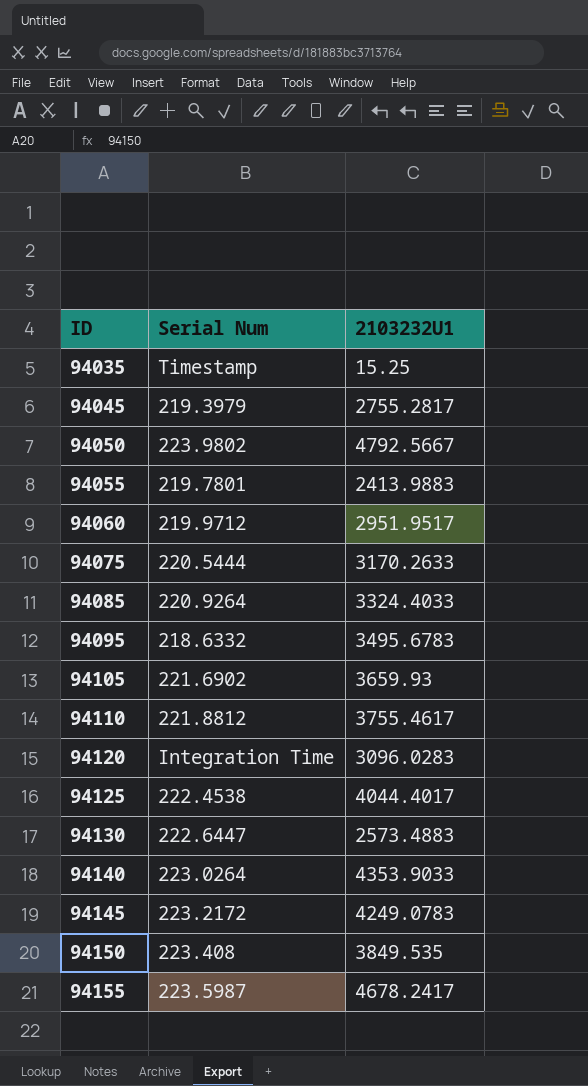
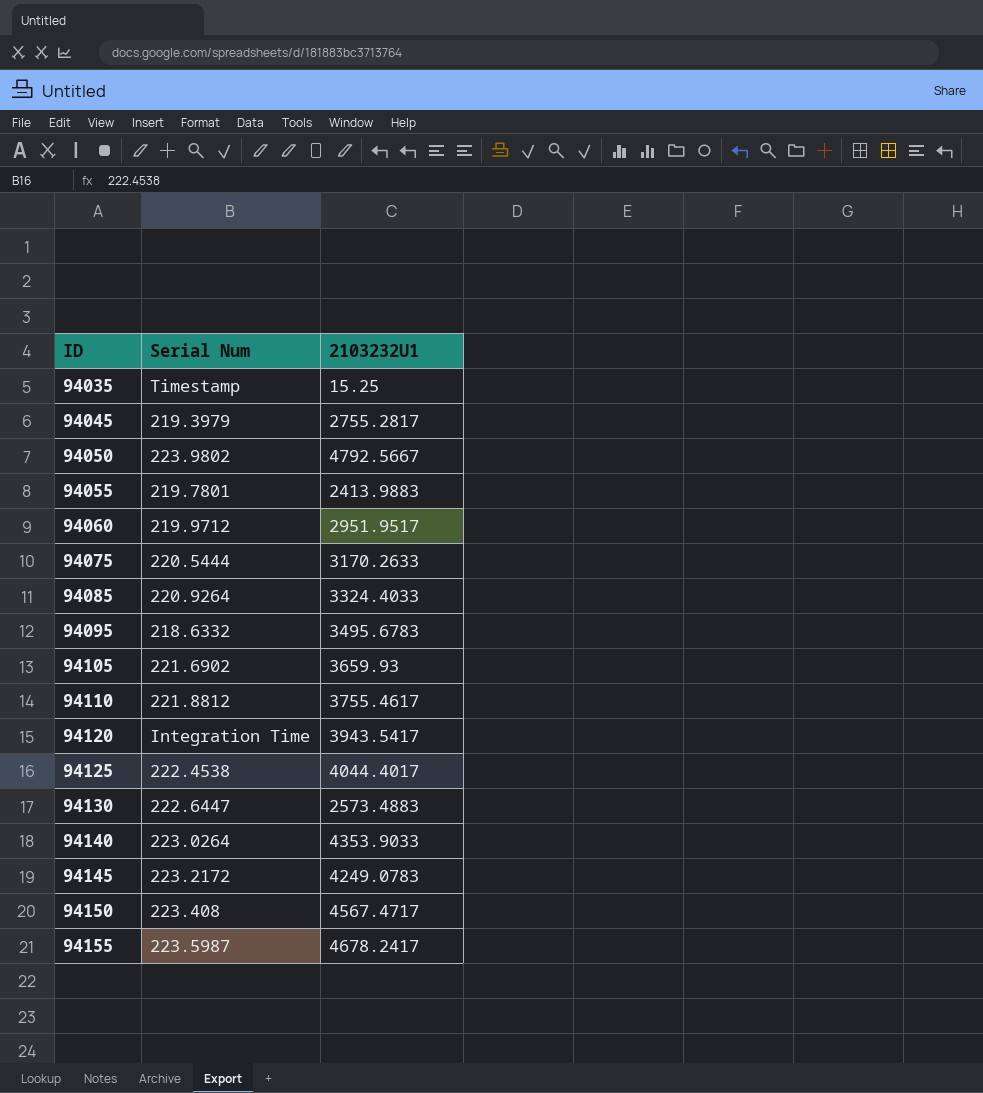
94120 | 2103232U1: 3096.0283 -> 3943.5417
94150 | 2103232U1: 3849.535 -> 4567.4717

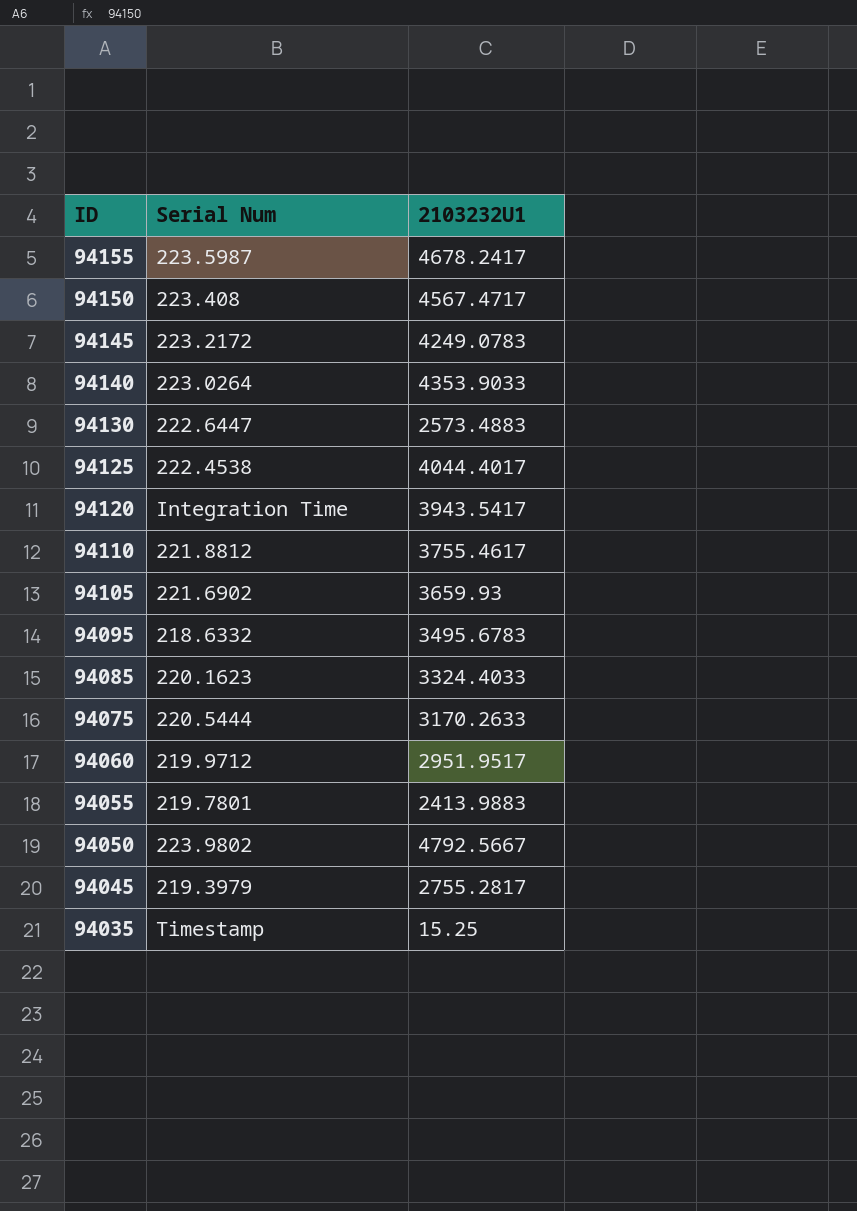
row order: ID ascending -> ID descending
94085 | Serial Num: 220.9264 -> 220.1623

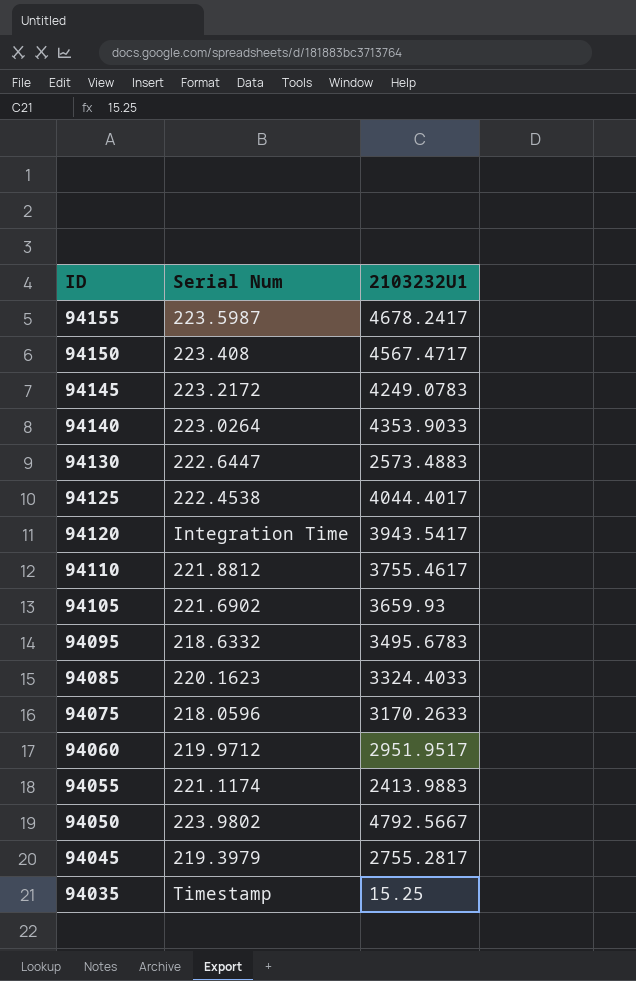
94075 | Serial Num: 220.5444 -> 218.0596
94055 | Serial Num: 219.7801 -> 221.1174

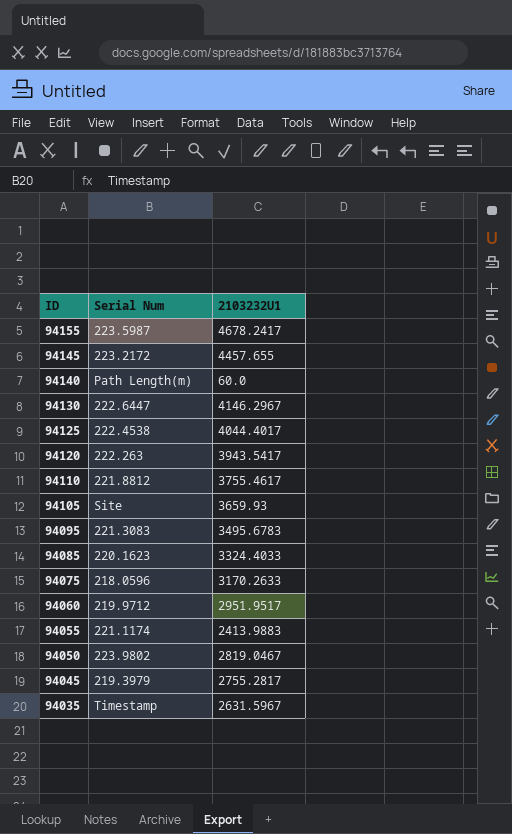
row 94150: 223.408 | 4567.4717 -> none
94145 | 2103232U1: 4249.0783 -> 4457.655
94140 | Serial Num: 223.0264 -> Path Length(m)
94140 | 2103232U1: 4353.9033 -> 60.0
94130 | 2103232U1: 2573.4883 -> 4146.2967
94120 | Serial Num: Integration Time -> 222.263
94105 | Serial Num: 221.6902 -> Site
94095 | Serial Num: 218.6332 -> 221.3083
94050 | 2103232U1: 4792.5667 -> 2819.0467
94035 | 2103232U1: 15.25 -> 2631.5967

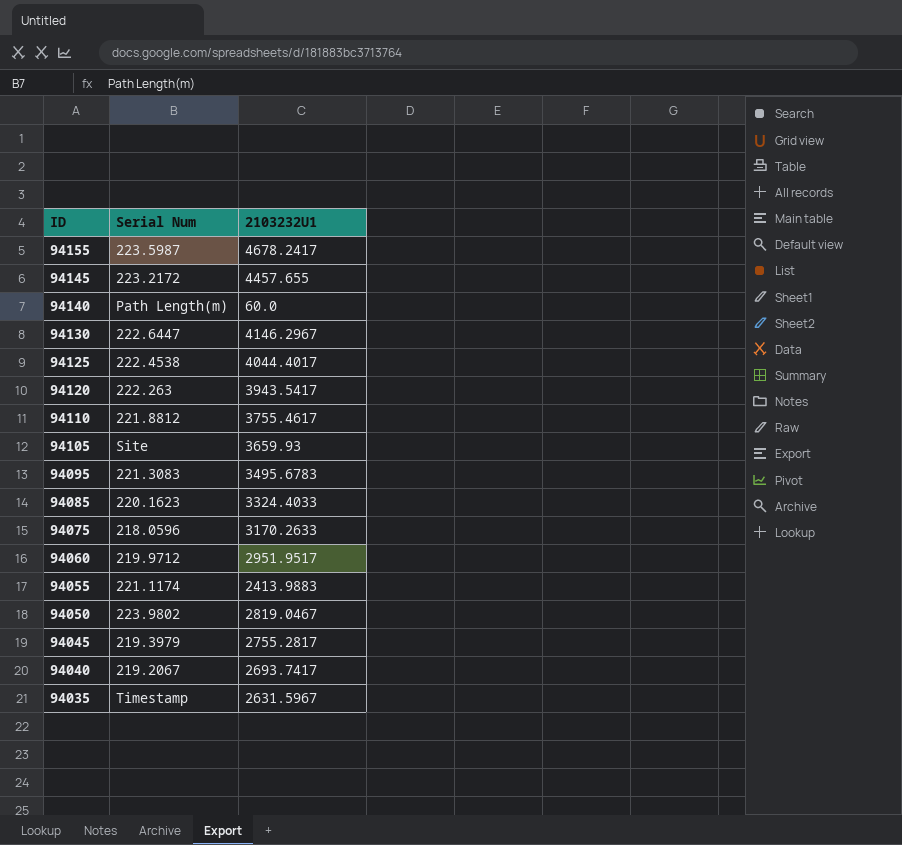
row 94040: none -> 219.2067 | 2693.7417

